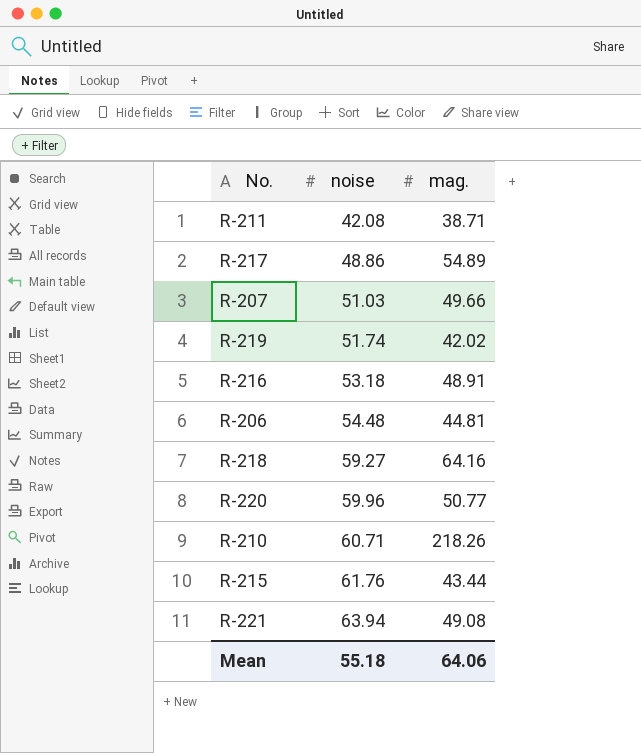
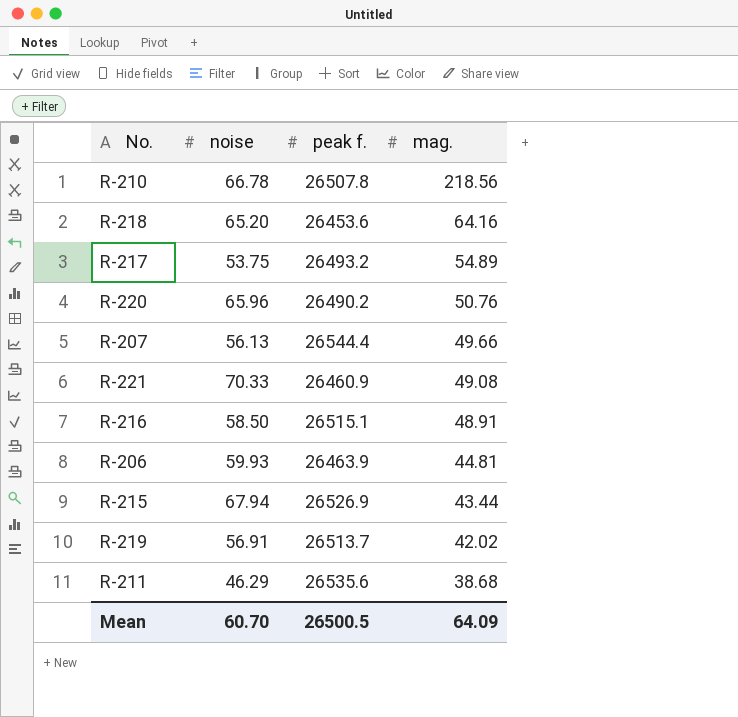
row order: noise ascending -> mag. descending
column peak f. | position: none -> 3
R-210 | noise: 60.71 -> 66.78
R-210 | mag.: 218.26 -> 218.56
R-218 | noise: 59.27 -> 65.20
R-217 | noise: 48.86 -> 53.75
R-220 | noise: 59.96 -> 65.96
R-220 | mag.: 50.77 -> 50.76
R-207 | noise: 51.03 -> 56.13
R-221 | noise: 63.94 -> 70.33
R-216 | noise: 53.18 -> 58.50
R-206 | noise: 54.48 -> 59.93
R-215 | noise: 61.76 -> 67.94
R-219 | noise: 51.74 -> 56.91
R-211 | noise: 42.08 -> 46.29
R-211 | mag.: 38.71 -> 38.68
Mean | noise: 55.18 -> 60.70
Mean | mag.: 64.06 -> 64.09

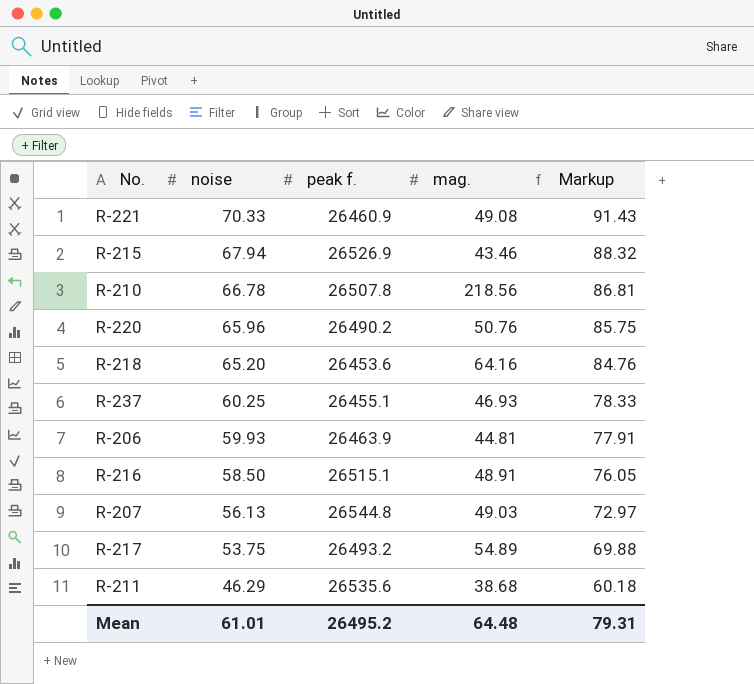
row order: mag. descending -> noise descending
column Markup | formula: none -> [noise] * 1.3
row R-219: 56.91 | 26513.7 | 42.02 -> none
R-215 | mag.: 43.44 -> 43.46
row R-237: none -> 60.25 | 26455.1 | 46.93 | 78.33
R-207 | peak f.: 26544.4 -> 26544.8
R-207 | mag.: 49.66 -> 49.03
Mean | noise: 60.70 -> 61.01
Mean | peak f.: 26500.5 -> 26495.2
Mean | mag.: 64.09 -> 64.48

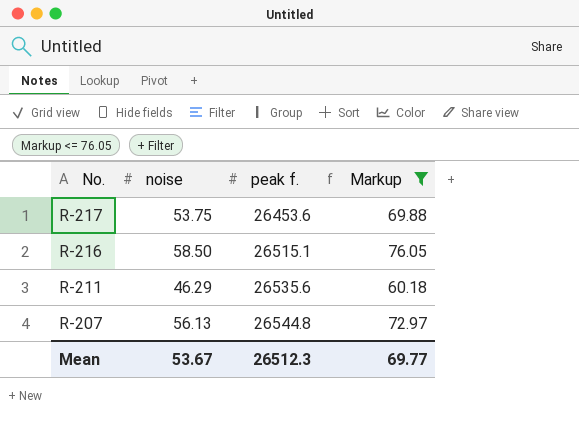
filter: none -> Markup <= 76.05
row order: noise descending -> No. descending
column mag. | position: 4 -> none
R-217 | peak f.: 26493.2 -> 26453.6
Mean | noise: 61.01 -> 53.67
Mean | peak f.: 26495.2 -> 26512.3
Mean | Markup: 79.31 -> 69.77

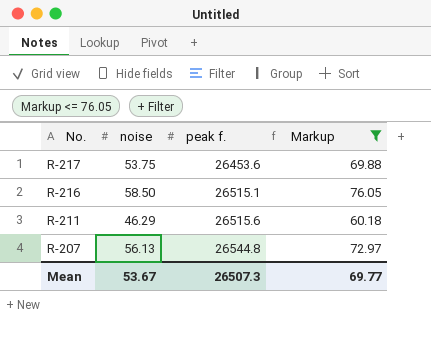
R-211 | peak f.: 26535.6 -> 26515.6
Mean | peak f.: 26512.3 -> 26507.3

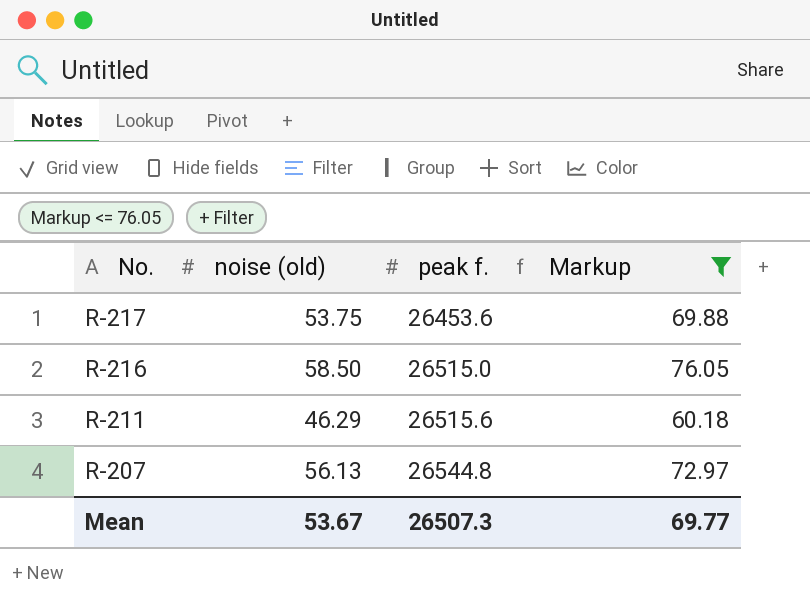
column name: noise -> noise (old)
R-216 | peak f.: 26515.1 -> 26515.0

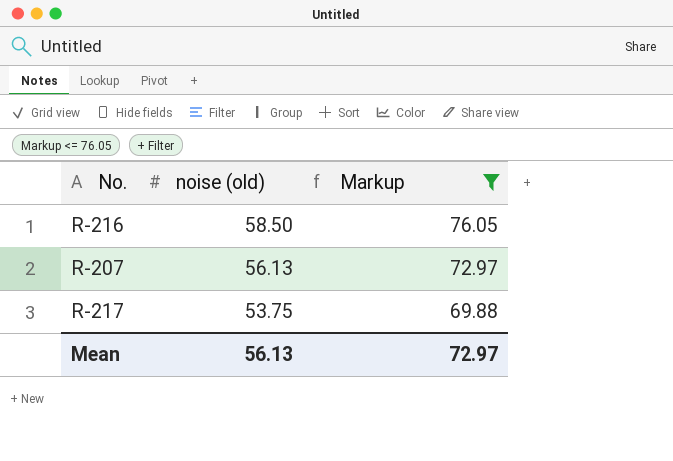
row order: No. descending -> noise (old) descending
column peak f. | position: 3 -> none
row R-211: 46.29 | 26515.6 | 60.18 -> none
Mean | noise (old): 53.67 -> 56.13
Mean | Markup: 69.77 -> 72.97

